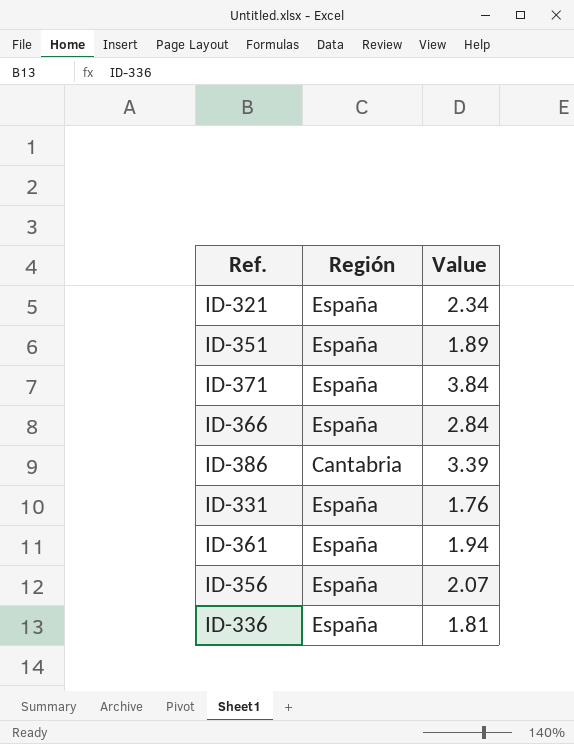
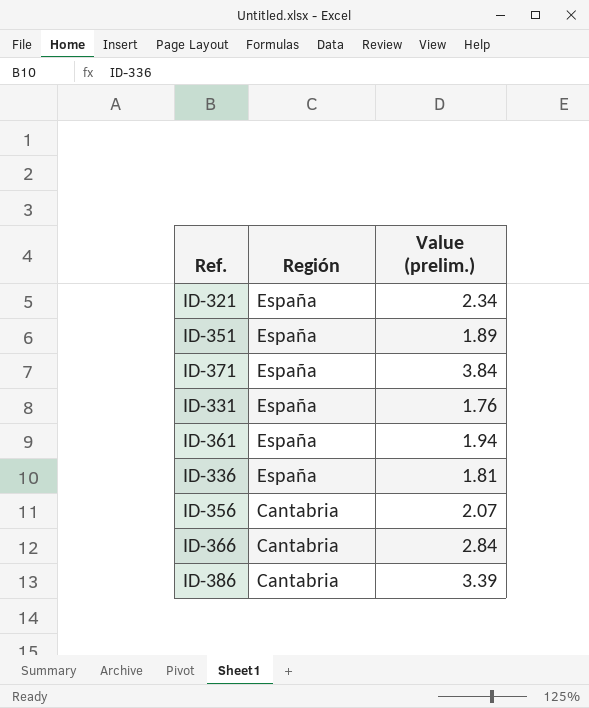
row order: none -> Región descending
column name: Value -> Value (prelim.)
ID-356 | Región: España -> Cantabria
ID-366 | Región: España -> Cantabria

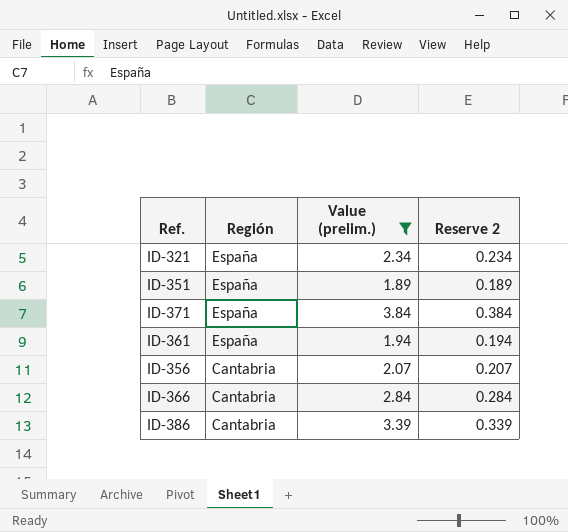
filter: none -> Value (prelim.) >= 1.89
column Reserve 2 | formula: none -> [Value (prelim.)] * 0.1

